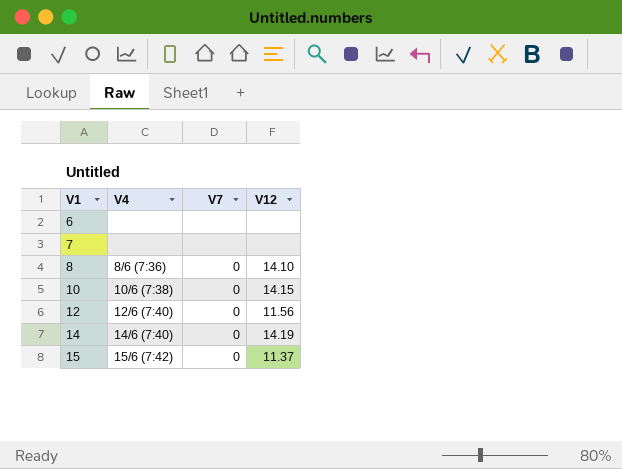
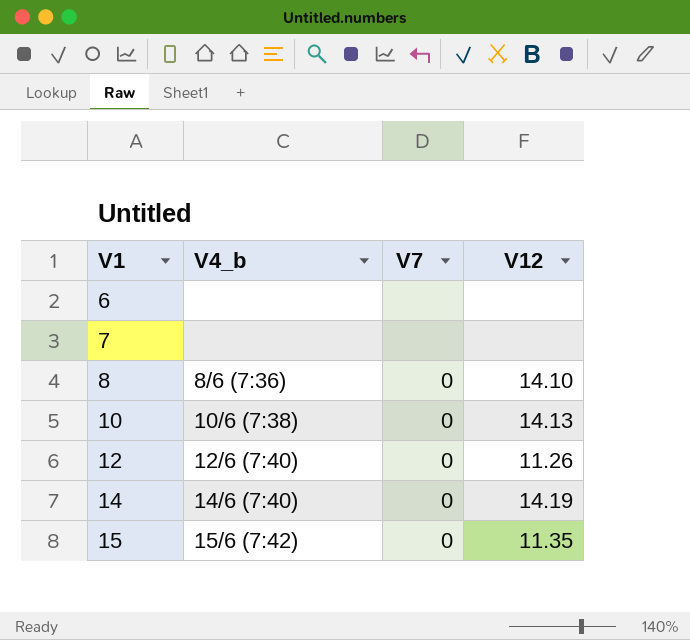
column name: V4 -> V4_b
10 | V12: 14.15 -> 14.13
12 | V12: 11.56 -> 11.26
15 | V12: 11.37 -> 11.35

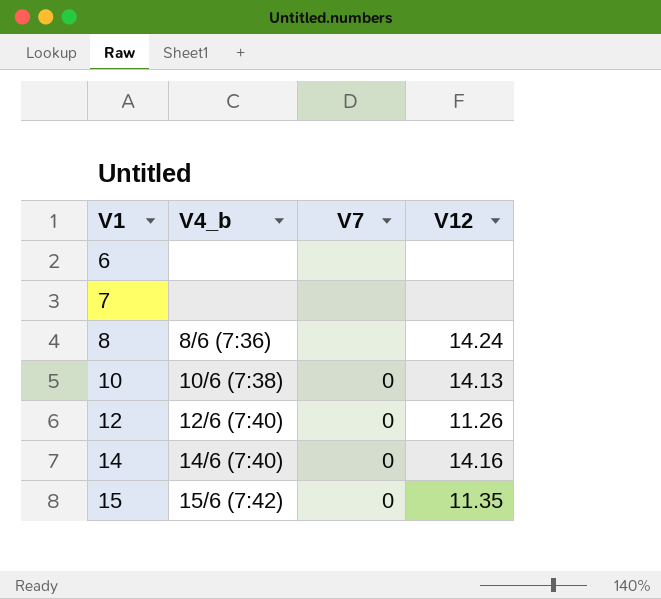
8 | V7: 0 -> none
8 | V12: 14.10 -> 14.24
14 | V12: 14.19 -> 14.16

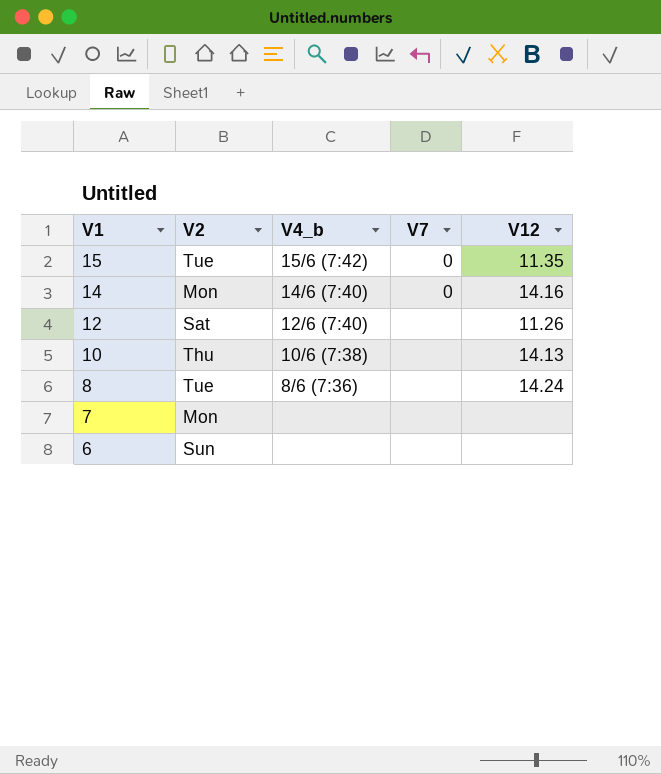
row order: V1 ascending -> V1 descending
column V2 | position: none -> 2
12 | V7: 0 -> none
10 | V7: 0 -> none

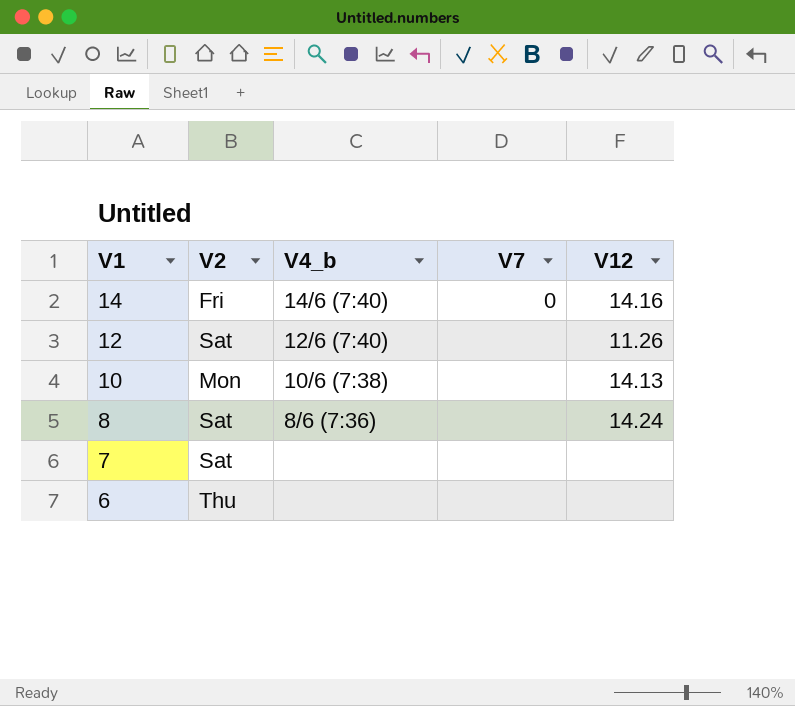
row 15: Tue | 15/6 (7:42) | 0 | 11.35 -> none
14 | V2: Mon -> Fri
10 | V2: Thu -> Mon
8 | V2: Tue -> Sat
7 | V2: Mon -> Sat
6 | V2: Sun -> Thu

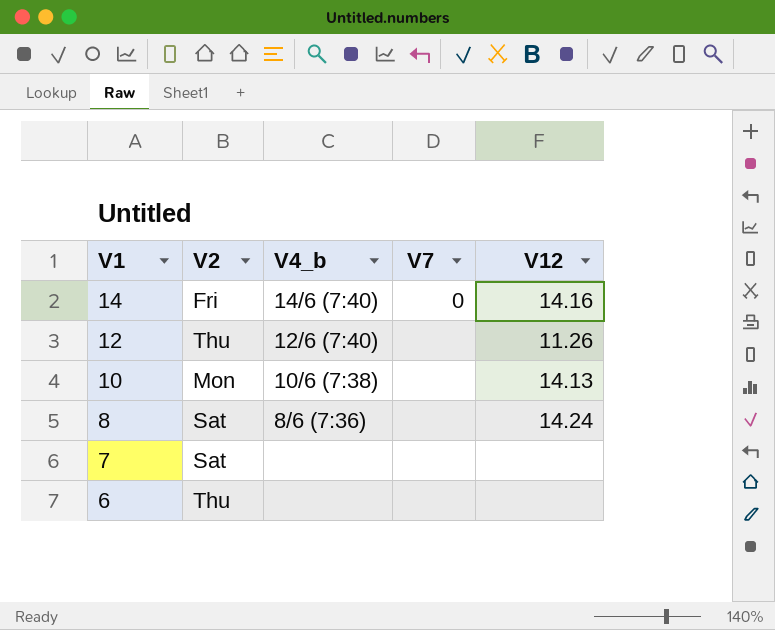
12 | V2: Sat -> Thu

